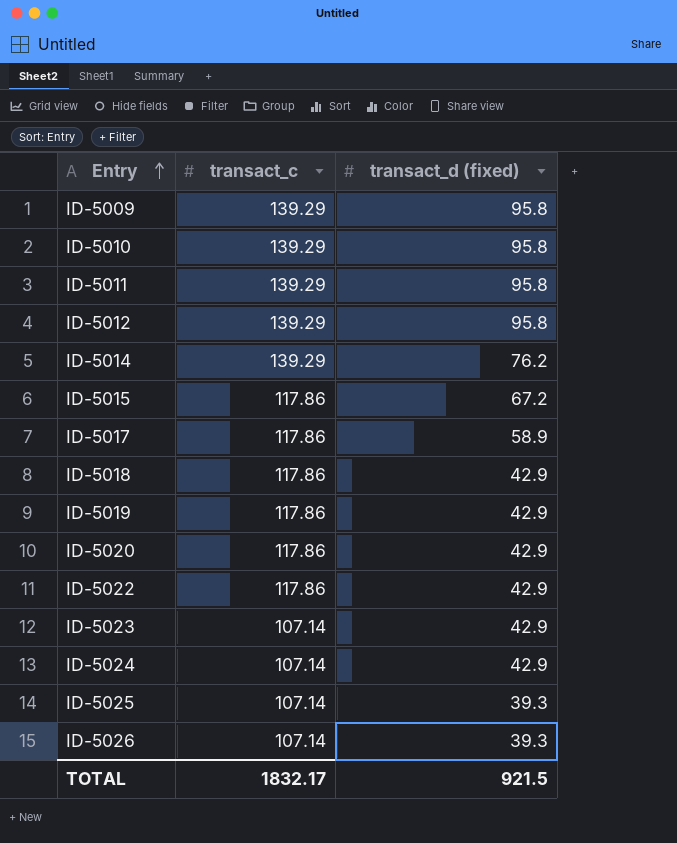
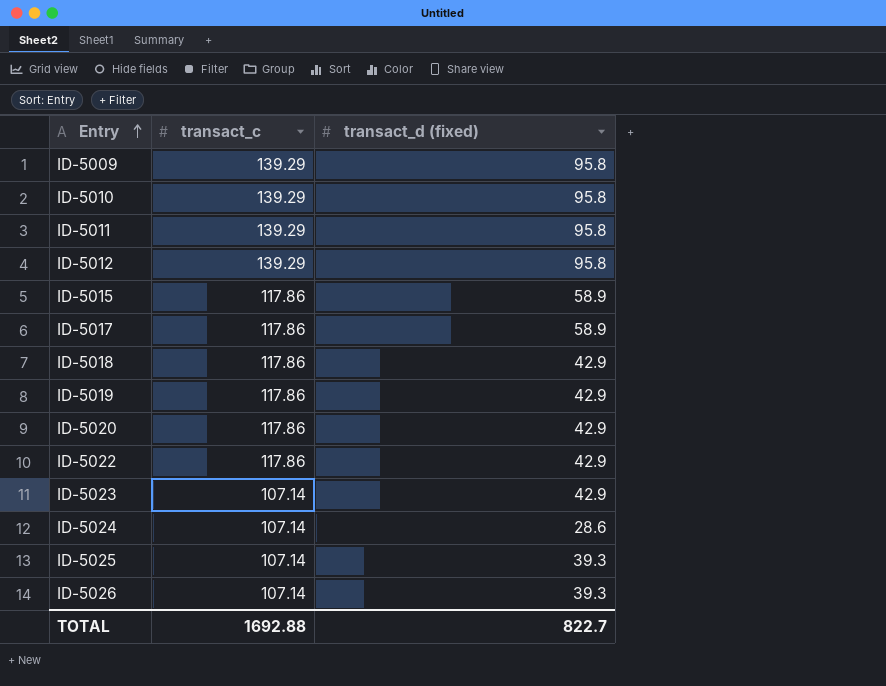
row ID-5014: 139.29 | 76.2 -> none
ID-5015 | transact_d (fixed): 67.2 -> 58.9
ID-5024 | transact_d (fixed): 42.9 -> 28.6
TOTAL | transact_c: 1832.17 -> 1692.88
TOTAL | transact_d (fixed): 921.5 -> 822.7

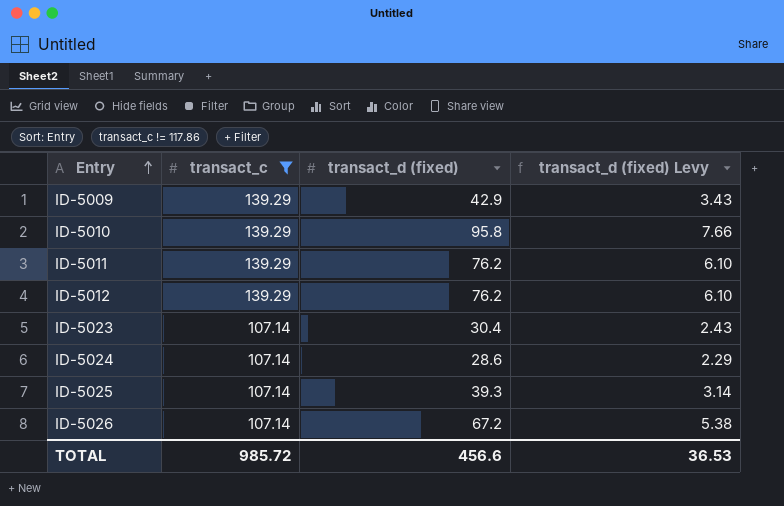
filter: none -> transact_c != 117.86
column transact_d (fixed) Levy | formula: none -> [transact_d (fixed)] * 0.08
ID-5009 | transact_d (fixed): 95.8 -> 42.9
ID-5011 | transact_d (fixed): 95.8 -> 76.2
ID-5012 | transact_d (fixed): 95.8 -> 76.2
ID-5023 | transact_d (fixed): 42.9 -> 30.4
ID-5026 | transact_d (fixed): 39.3 -> 67.2
TOTAL | transact_c: 1692.88 -> 985.72
TOTAL | transact_d (fixed): 822.7 -> 456.6

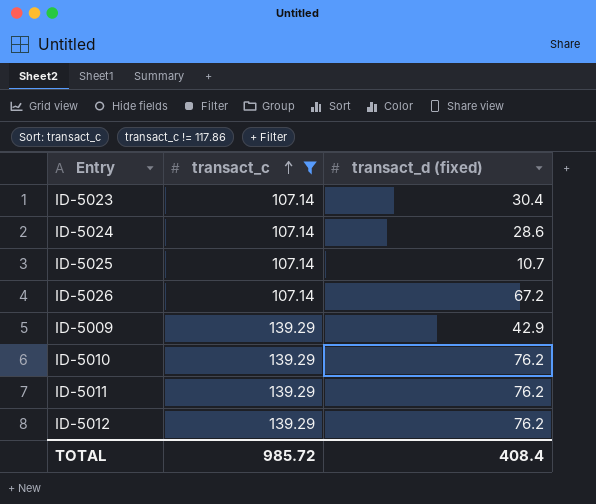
row order: Entry ascending -> transact_c ascending
column transact_d (fixed) Levy | formula: [transact_d (fixed)] * 0.08 -> none
ID-5025 | transact_d (fixed): 39.3 -> 10.7
ID-5010 | transact_d (fixed): 95.8 -> 76.2
TOTAL | transact_d (fixed): 456.6 -> 408.4

